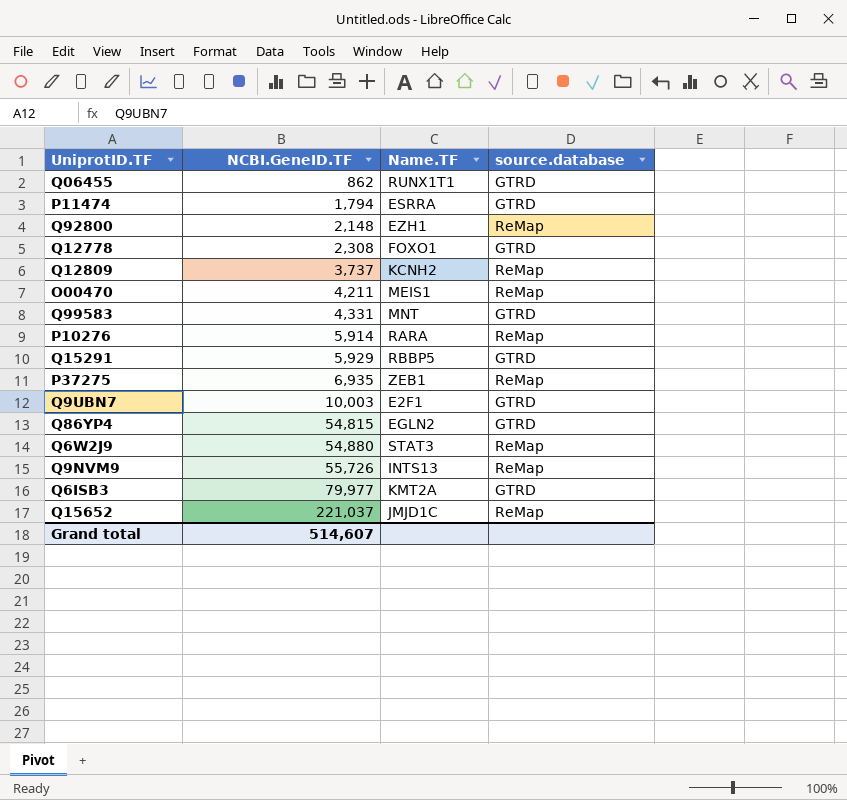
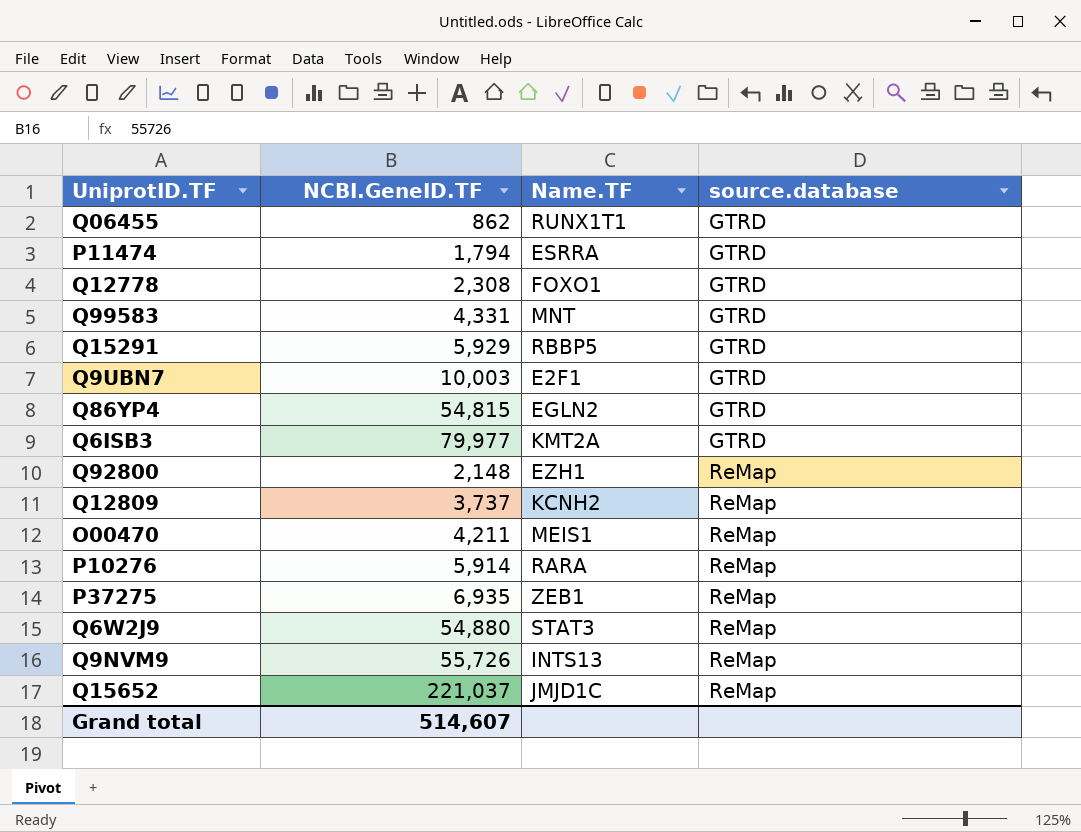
row order: NCBI.GeneID.TF ascending -> source.database ascending

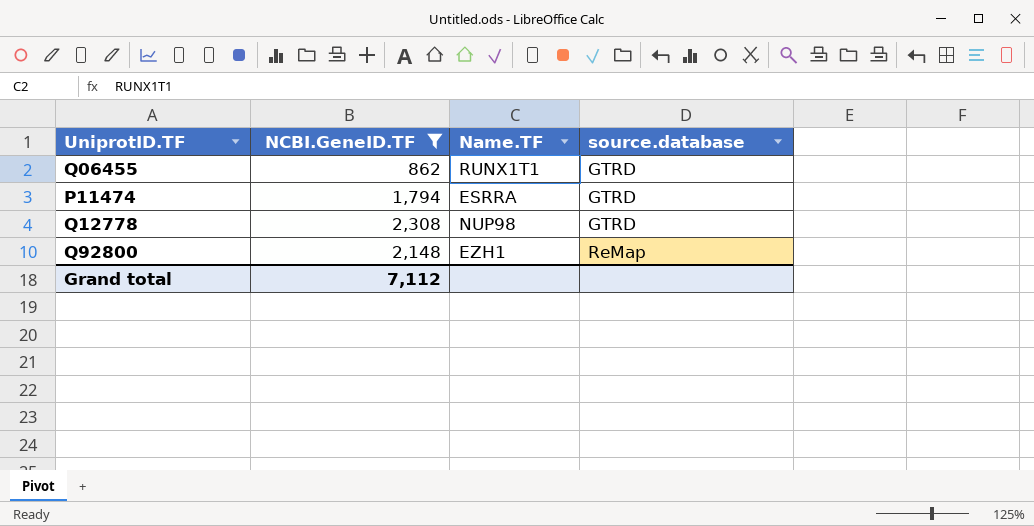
filter: none -> NCBI.GeneID.TF <= 2,308
Q12778 | Name.TF: FOXO1 -> NUP98
Grand total | NCBI.GeneID.TF: 514,607 -> 7,112

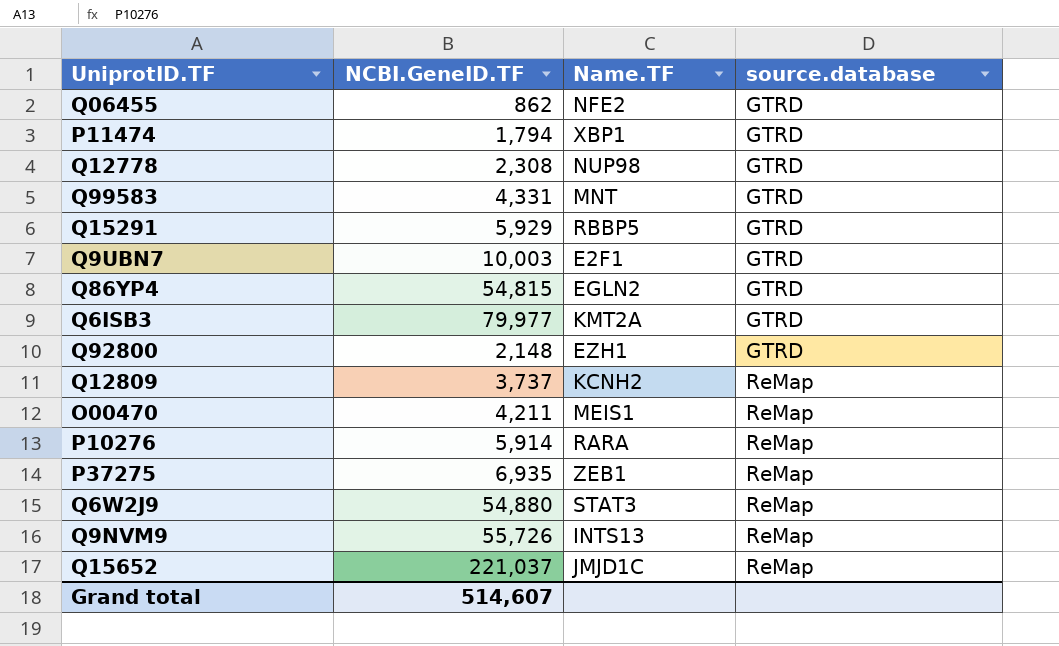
filter: NCBI.GeneID.TF <= 2,308 -> none
Q06455 | Name.TF: RUNX1T1 -> NFE2
P11474 | Name.TF: ESRRA -> XBP1
Q92800 | source.database: ReMap -> GTRD
Grand total | NCBI.GeneID.TF: 7,112 -> 514,607

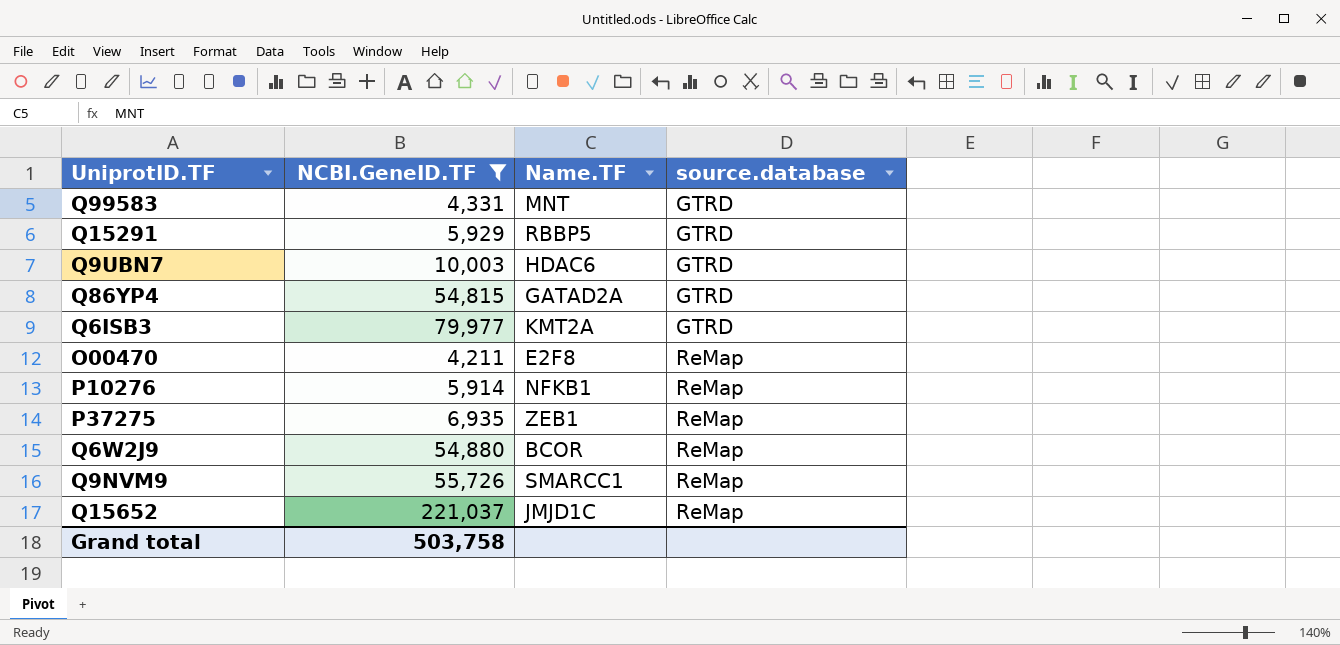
filter: none -> NCBI.GeneID.TF >= 4,211
Q9UBN7 | Name.TF: E2F1 -> HDAC6
Q86YP4 | Name.TF: EGLN2 -> GATAD2A
O00470 | Name.TF: MEIS1 -> E2F8
P10276 | Name.TF: RARA -> NFKB1
Q6W2J9 | Name.TF: STAT3 -> BCOR
Q9NVM9 | Name.TF: INTS13 -> SMARCC1
Grand total | NCBI.GeneID.TF: 514,607 -> 503,758

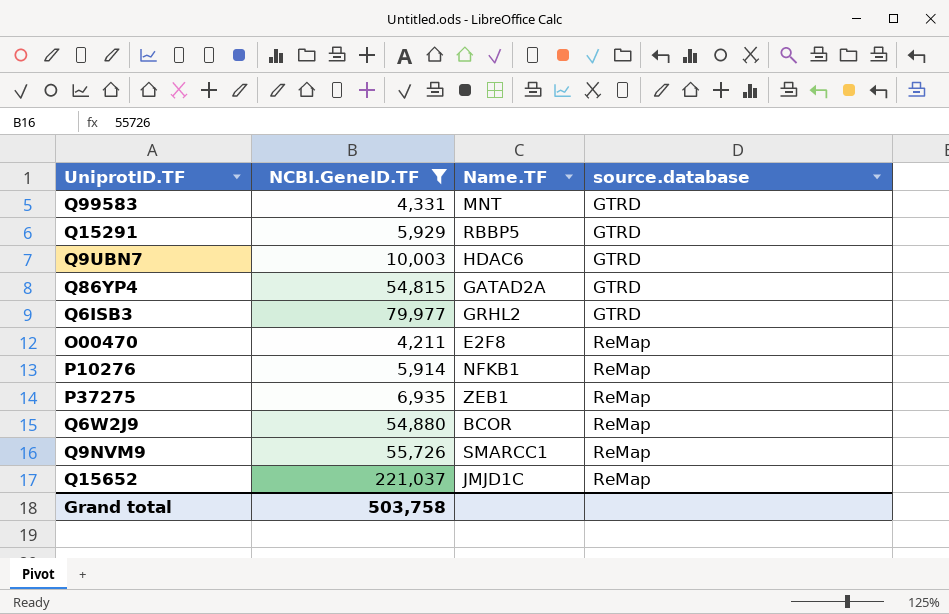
Q6ISB3 | Name.TF: KMT2A -> GRHL2

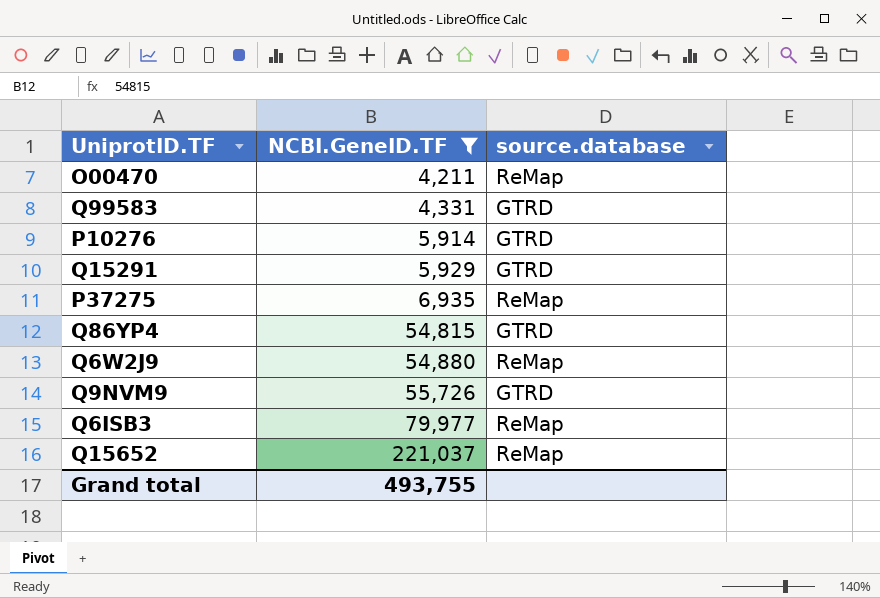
row order: source.database ascending -> NCBI.GeneID.TF ascending
column Name.TF | position: 3 -> none
row Q9UBN7: 10,003 | HDAC6 | GTRD -> none
P10276 | source.database: ReMap -> GTRD
Q9NVM9 | source.database: ReMap -> GTRD
Q6ISB3 | source.database: GTRD -> ReMap
Grand total | NCBI.GeneID.TF: 503,758 -> 493,755

